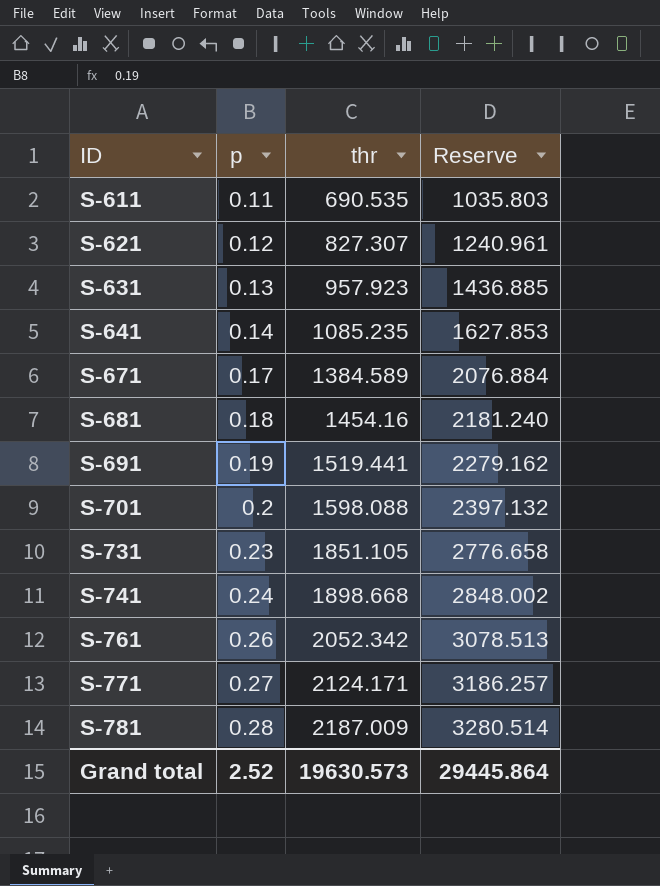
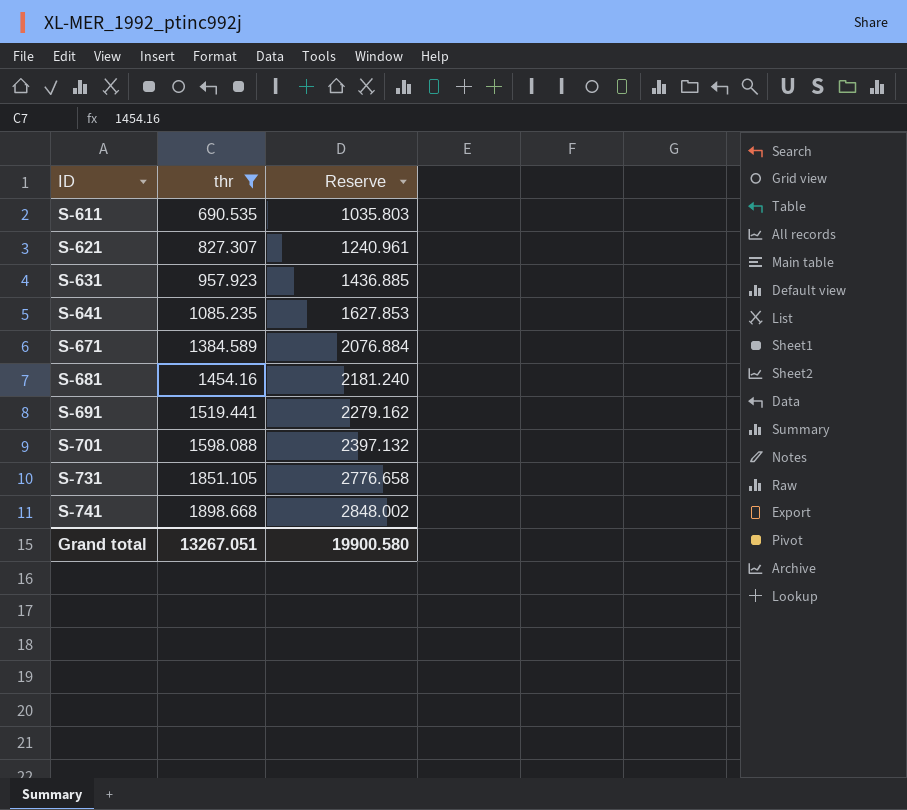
filter: none -> thr <= 1898.668
column p | position: 2 -> none
Grand total | thr: 19630.573 -> 13267.051
Grand total | Reserve: 29445.864 -> 19900.580

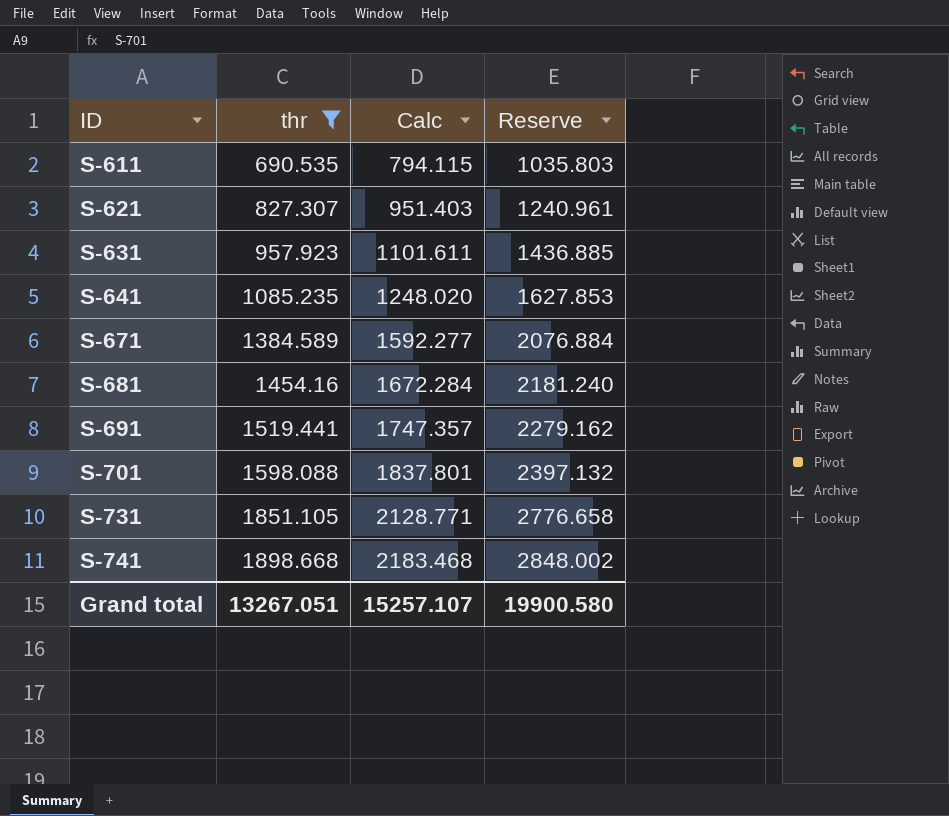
column Calc | formula: none -> [thr] * 1.15

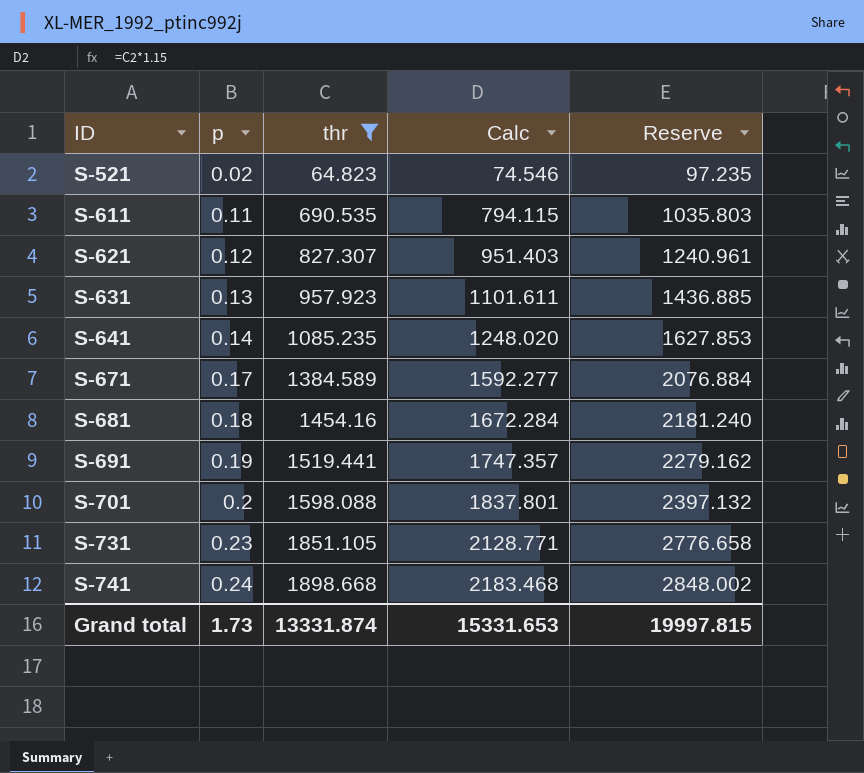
column p | position: none -> 2
row S-521: none -> 0.02 | 64.823 | 74.546 | 97.235
Grand total | thr: 13267.051 -> 13331.874
Grand total | Calc: 15257.107 -> 15331.653
Grand total | Reserve: 19900.580 -> 19997.815

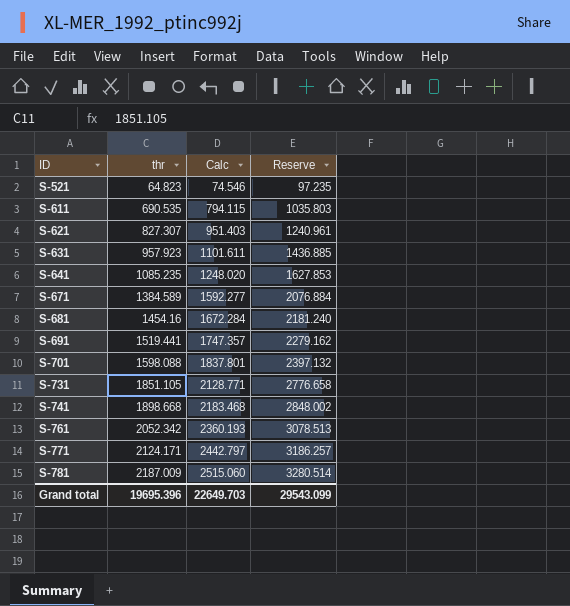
filter: thr <= 1898.668 -> none
column p | position: 2 -> none
Grand total | thr: 13331.874 -> 19695.396
Grand total | Calc: 15331.653 -> 22649.703
Grand total | Reserve: 19997.815 -> 29543.099

